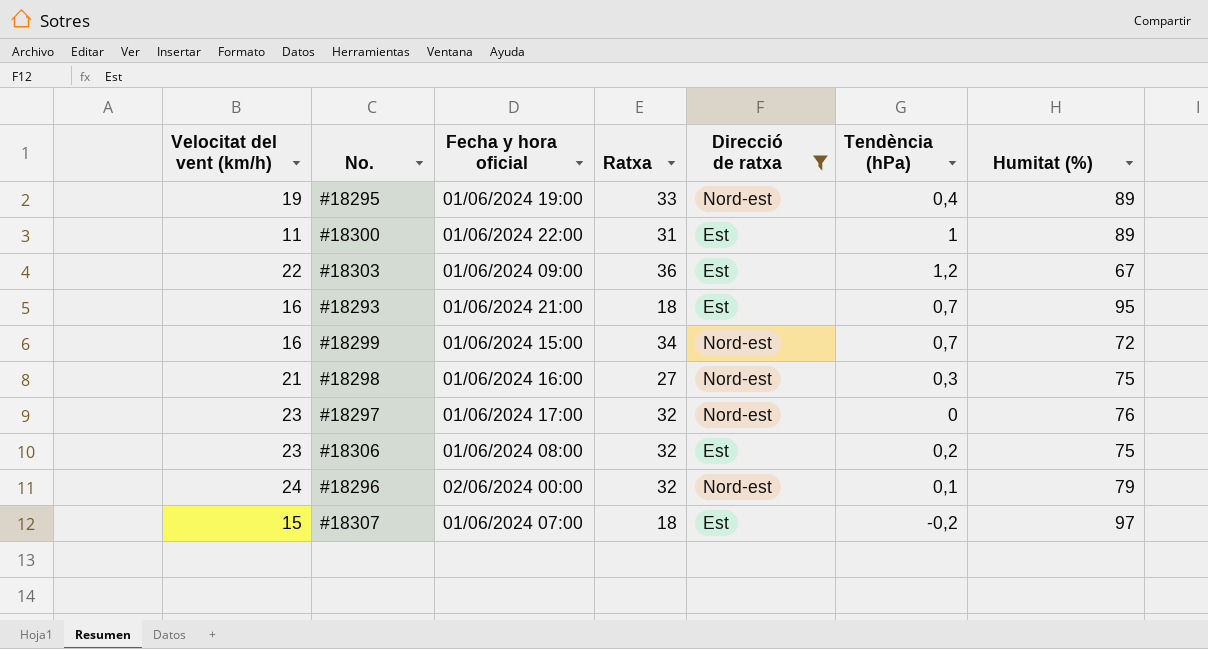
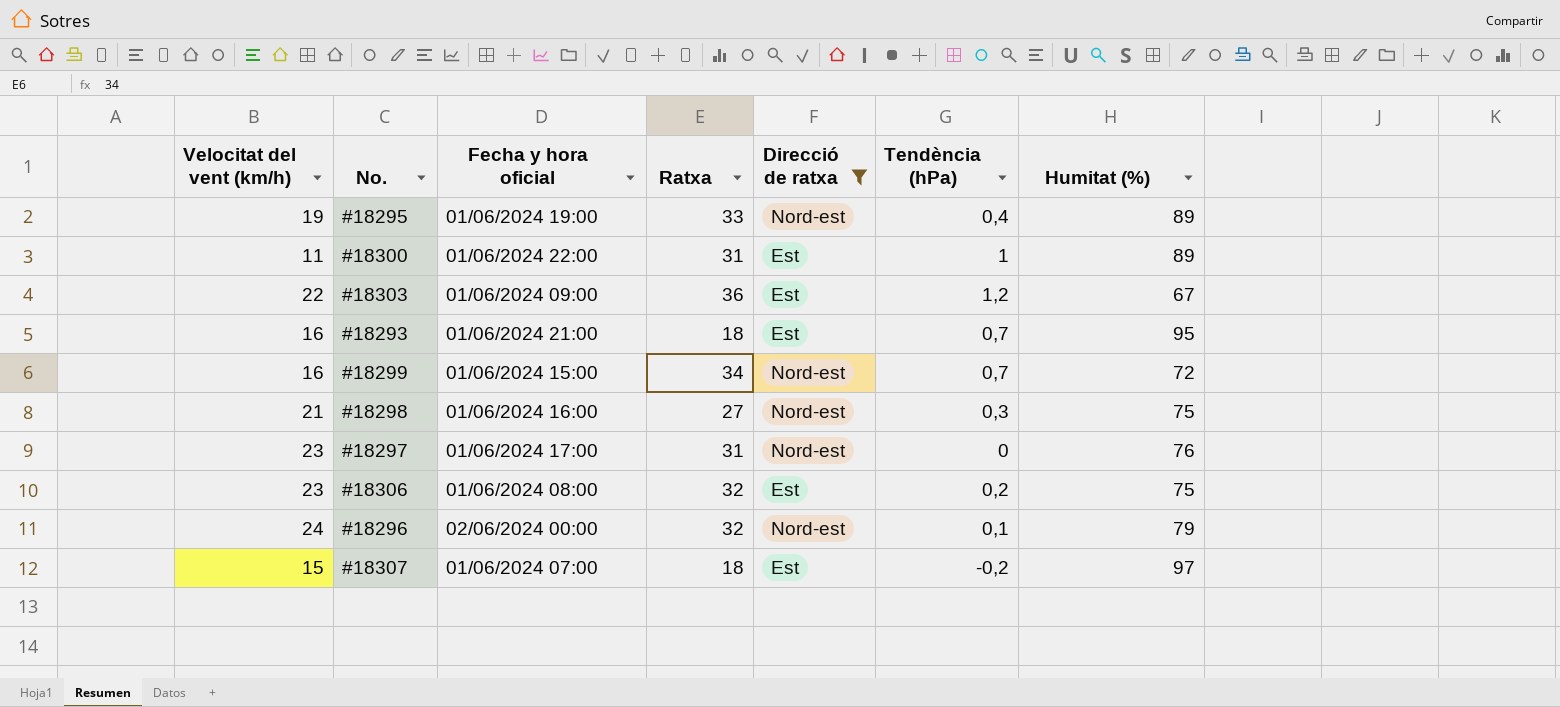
#18297 | Ratxa: 32 -> 31

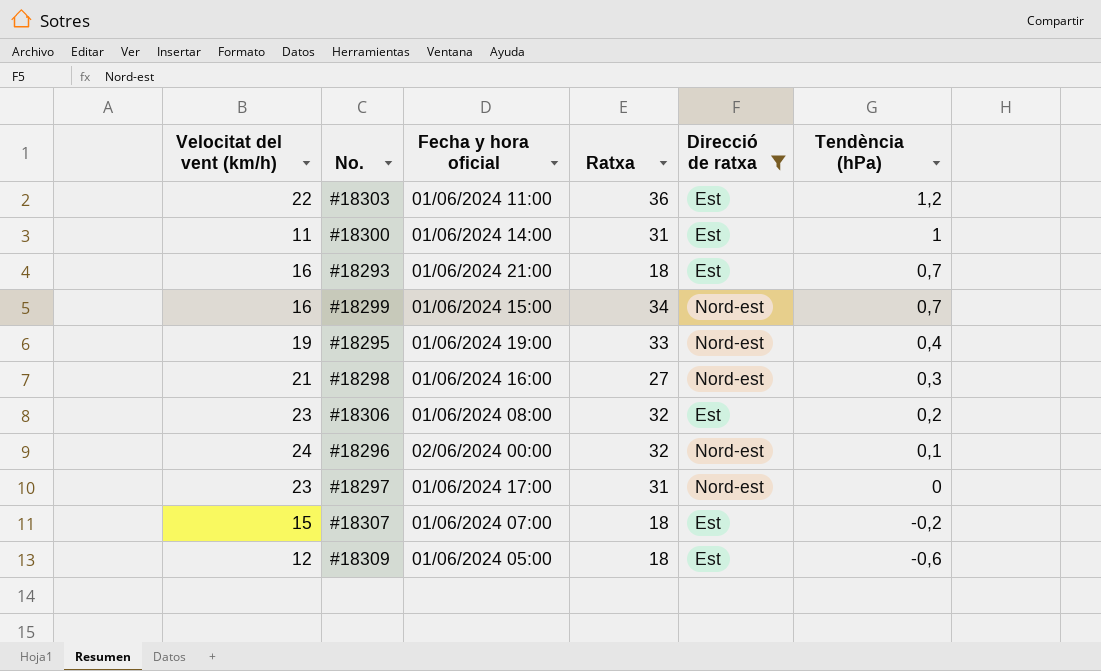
row order: none -> Tendència (hPa) descending
column Humitat (%) | position: 7 -> none
#18303 | Fecha y hora oficial: 01/06/2024 09:00 -> 01/06/2024 11:00
#18300 | Fecha y hora oficial: 01/06/2024 22:00 -> 01/06/2024 14:00
row #18309: none -> 12 | 01/06/2024 05:00 | 18 | Est | -0,6

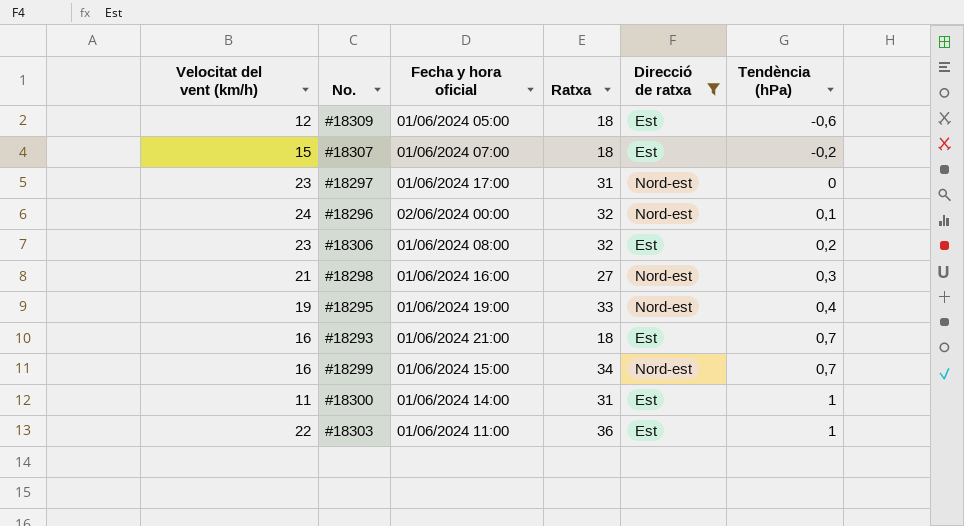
row order: Tendència (hPa) descending -> Tendència (hPa) ascending
#18303 | Tendència (hPa): 1,2 -> 1

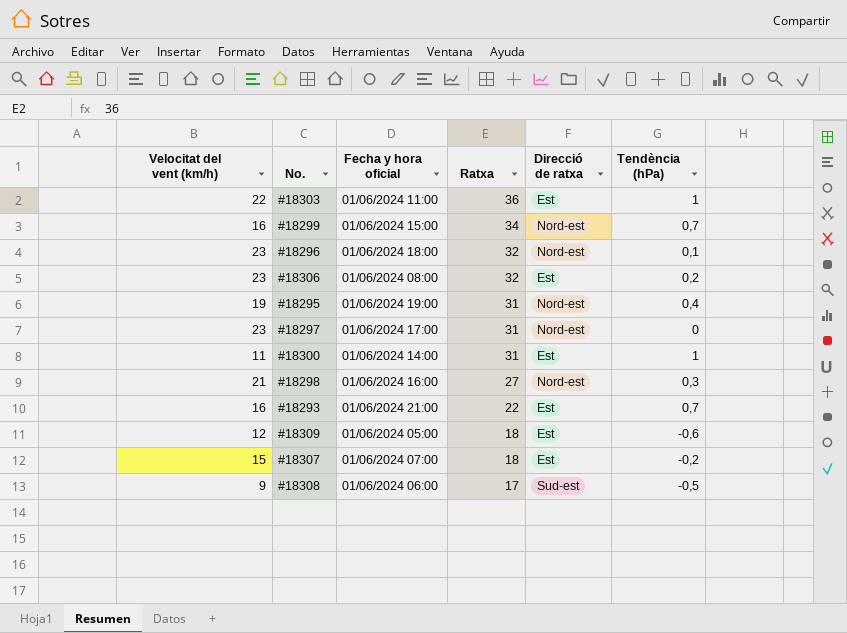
filter: Direcció de ratxa != Sud-est -> none
row order: Tendència (hPa) ascending -> Ratxa descending
#18296 | Velocitat del vent (km/h): 24 -> 23
#18296 | Fecha y hora oficial: 02/06/2024 00:00 -> 01/06/2024 18:00
#18295 | Ratxa: 33 -> 31
#18293 | Ratxa: 18 -> 22

